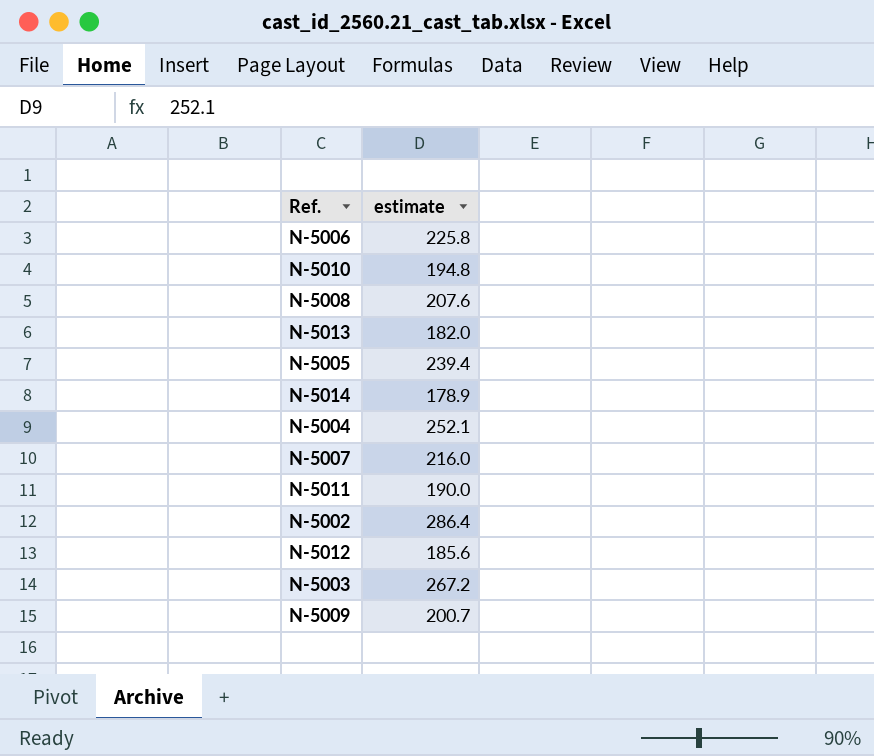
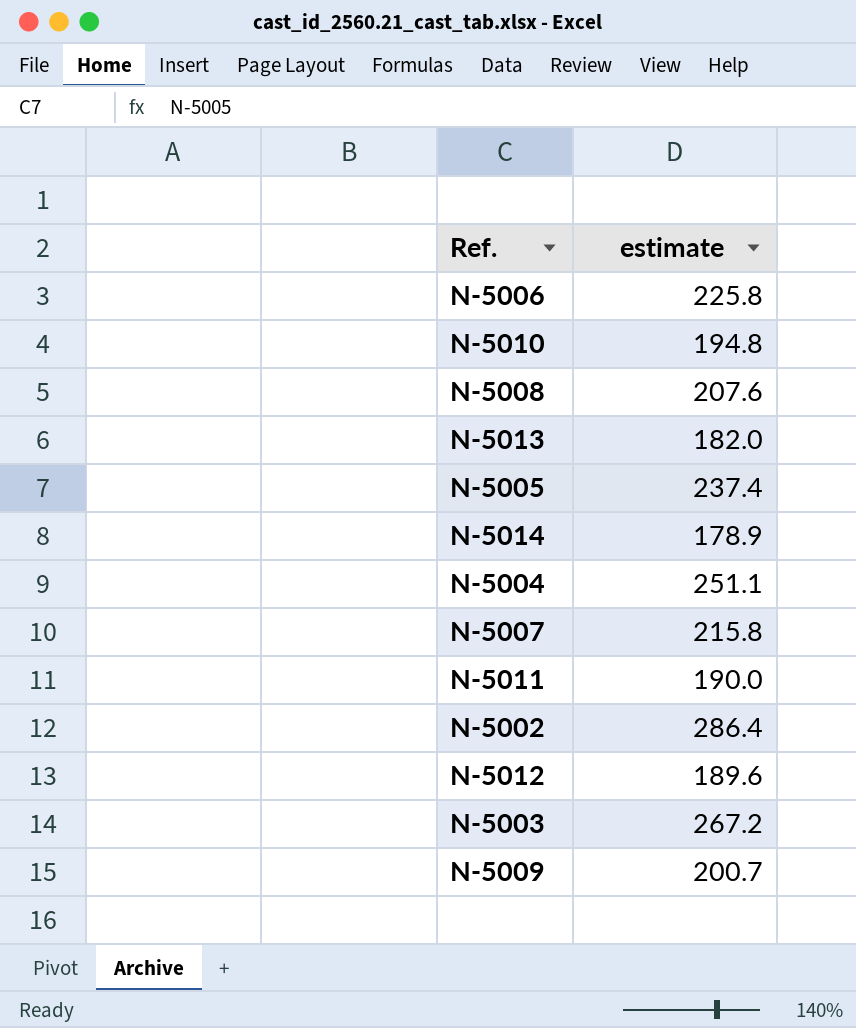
N-5005 | estimate: 239.4 -> 237.4
N-5004 | estimate: 252.1 -> 251.1
N-5007 | estimate: 216.0 -> 215.8
N-5012 | estimate: 185.6 -> 189.6

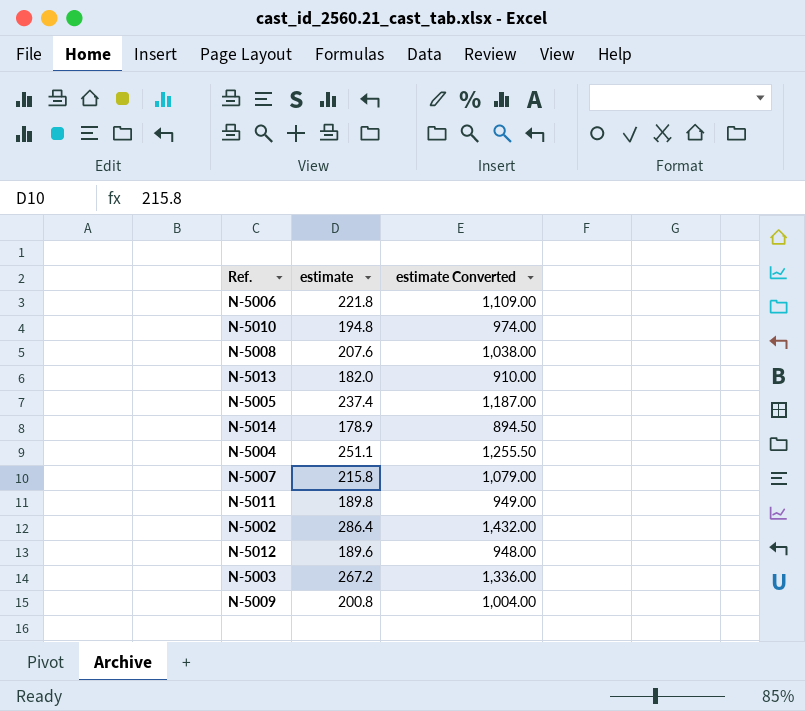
column estimate Converted | formula: none -> [estimate] * 5
N-5006 | estimate: 225.8 -> 221.8
N-5011 | estimate: 190.0 -> 189.8
N-5009 | estimate: 200.7 -> 200.8

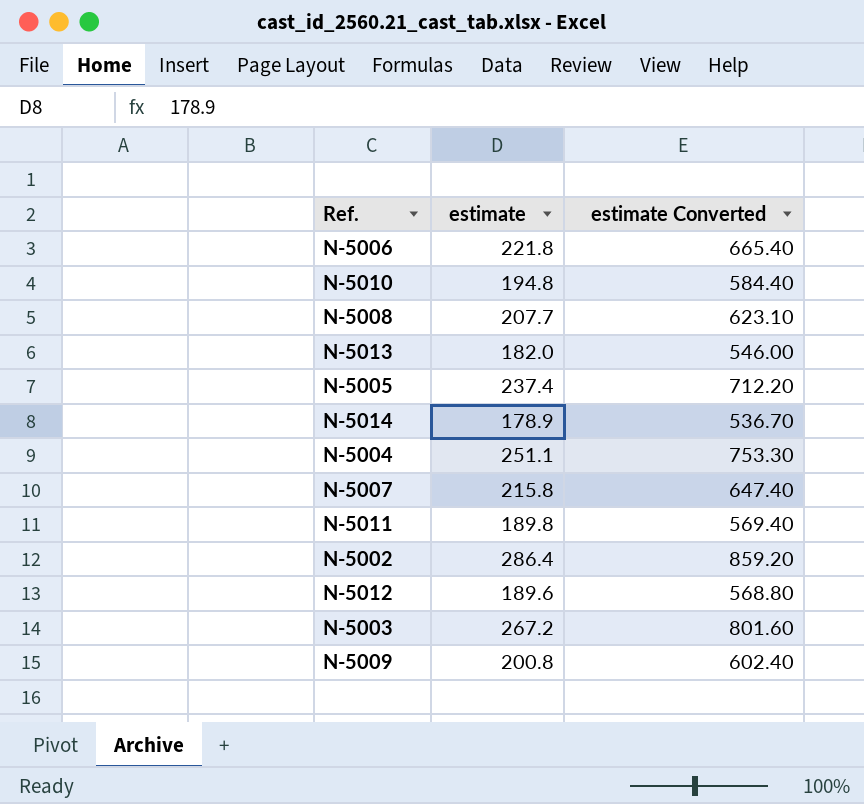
column estimate Converted | formula: [estimate] * 5 -> [estimate] * 3
N-5008 | estimate: 207.6 -> 207.7

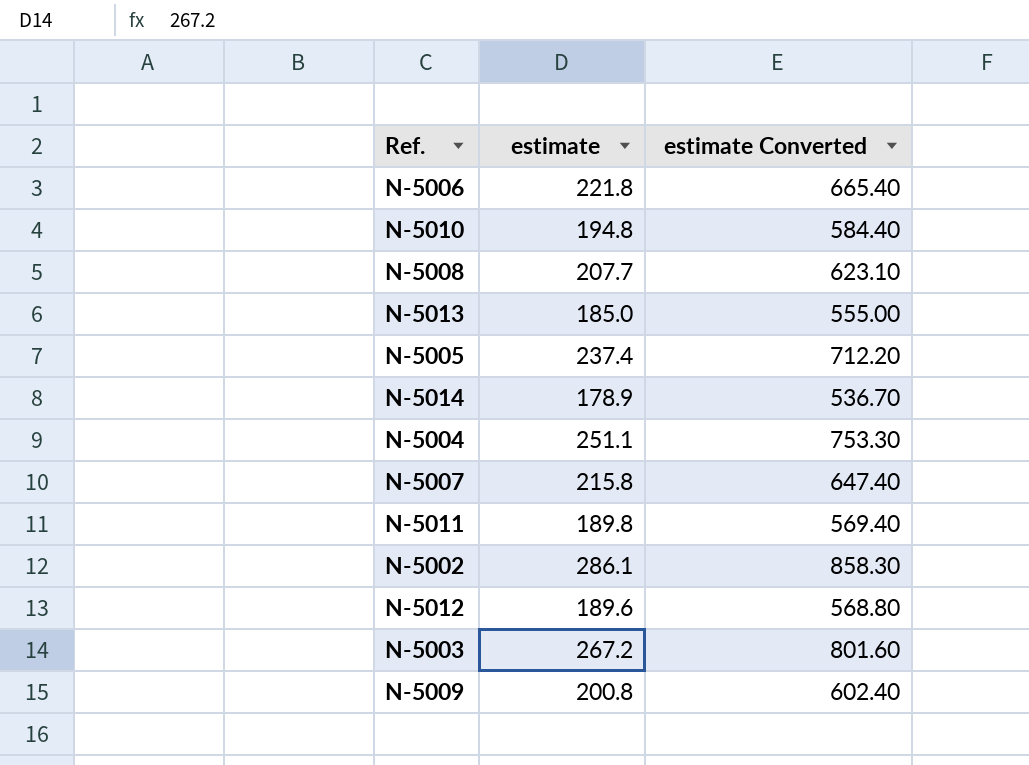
N-5013 | estimate: 182.0 -> 185.0
N-5013 | estimate Converted: 546.00 -> 555.00
N-5002 | estimate: 286.4 -> 286.1
N-5002 | estimate Converted: 859.20 -> 858.30

